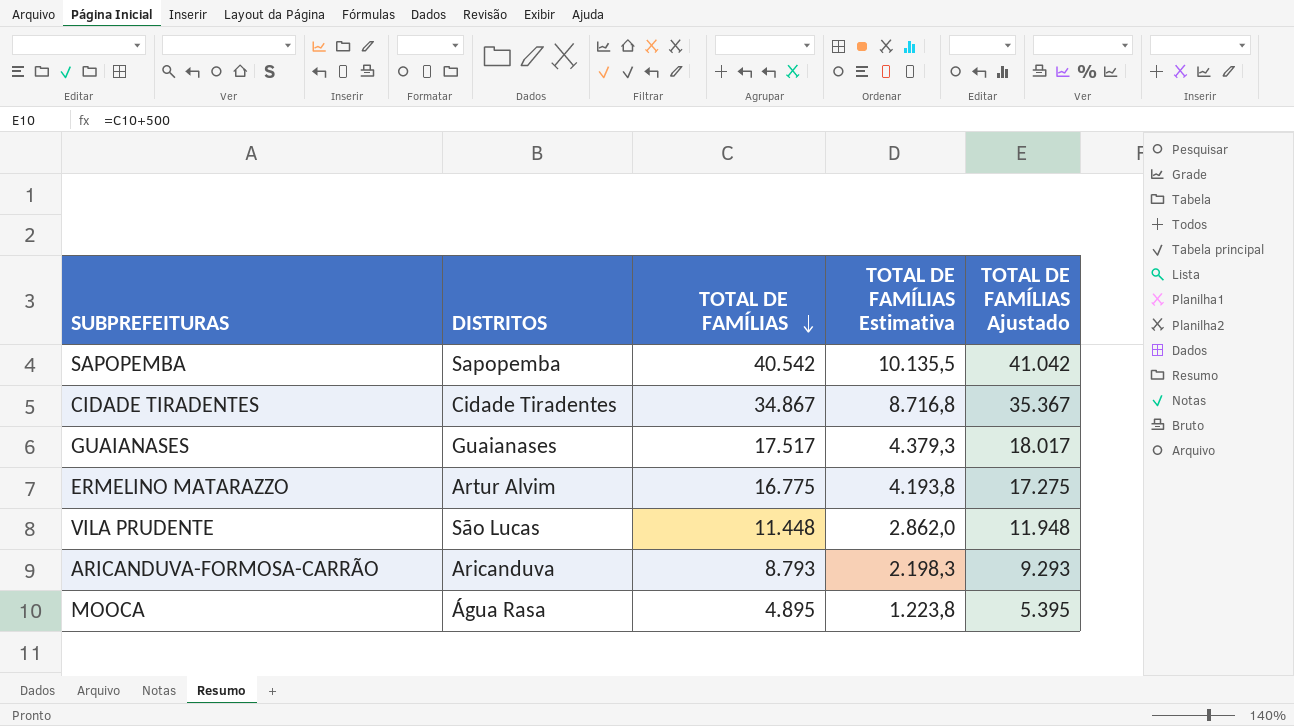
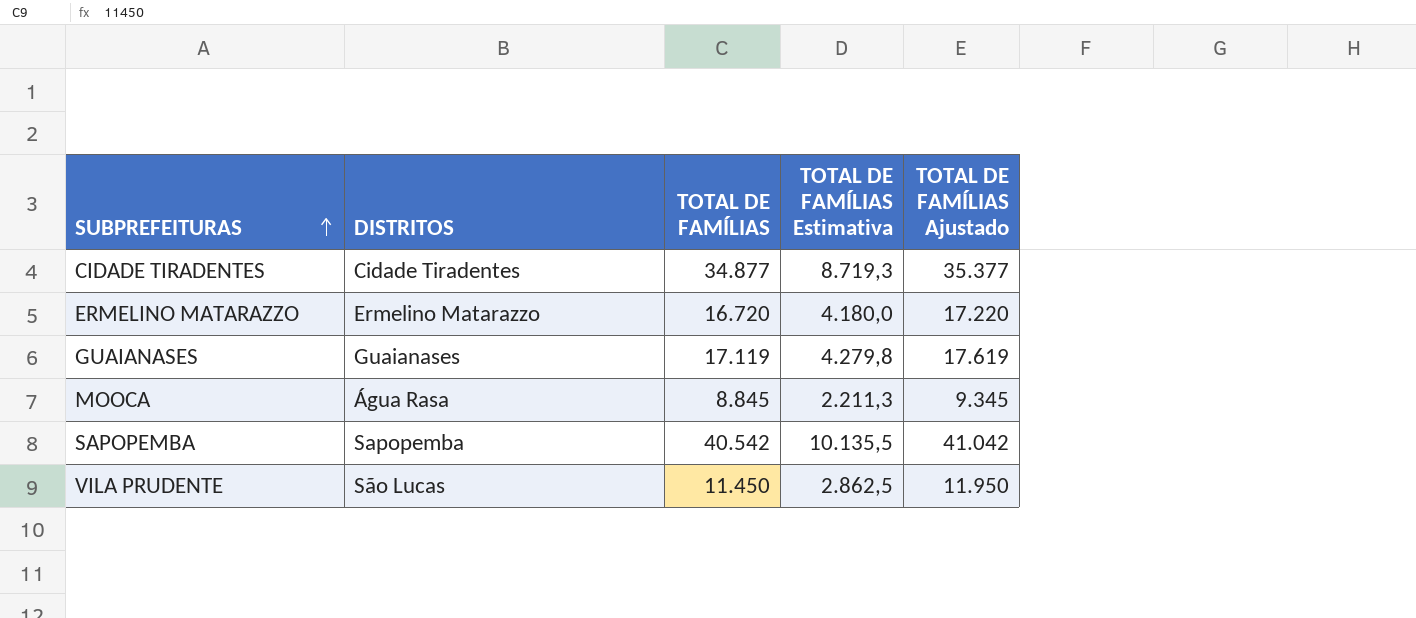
row order: TOTAL DE FAMÍLIAS descending -> SUBPREFEITURAS ascending
row ARICANDUVA-FORMOSA-CARRÃO: Aricanduva | 8.793 | 2.198,3 | 9.293 -> none
CIDADE TIRADENTES | TOTAL DE FAMÍLIAS: 34.867 -> 34.877
CIDADE TIRADENTES | TOTAL DE FAMÍLIAS Estimativa: 8.716,8 -> 8.719,3
CIDADE TIRADENTES | TOTAL DE FAMÍLIAS Ajustado: 35.367 -> 35.377
ERMELINO MATARAZZO | DISTRITOS: Artur Alvim -> Ermelino Matarazzo
ERMELINO MATARAZZO | TOTAL DE FAMÍLIAS: 16.775 -> 16.720
ERMELINO MATARAZZO | TOTAL DE FAMÍLIAS Estimativa: 4.193,8 -> 4.180,0
ERMELINO MATARAZZO | TOTAL DE FAMÍLIAS Ajustado: 17.275 -> 17.220
GUAIANASES | TOTAL DE FAMÍLIAS: 17.517 -> 17.119
GUAIANASES | TOTAL DE FAMÍLIAS Estimativa: 4.379,3 -> 4.279,8
GUAIANASES | TOTAL DE FAMÍLIAS Ajustado: 18.017 -> 17.619
MOOCA | TOTAL DE FAMÍLIAS: 4.895 -> 8.845
MOOCA | TOTAL DE FAMÍLIAS Estimativa: 1.223,8 -> 2.211,3
MOOCA | TOTAL DE FAMÍLIAS Ajustado: 5.395 -> 9.345
VILA PRUDENTE | TOTAL DE FAMÍLIAS: 11.448 -> 11.450
VILA PRUDENTE | TOTAL DE FAMÍLIAS Estimativa: 2.862,0 -> 2.862,5
VILA PRUDENTE | TOTAL DE FAMÍLIAS Ajustado: 11.948 -> 11.950

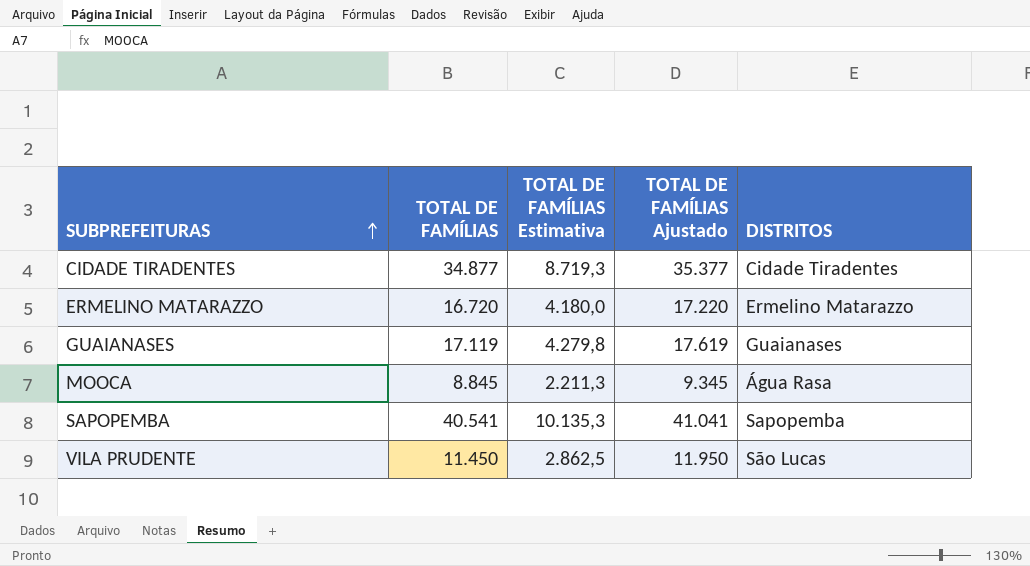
column DISTRITOS | position: 2 -> 5
SAPOPEMBA | TOTAL DE FAMÍLIAS: 40.542 -> 40.541
SAPOPEMBA | TOTAL DE FAMÍLIAS Estimativa: 10.135,5 -> 10.135,3
SAPOPEMBA | TOTAL DE FAMÍLIAS Ajustado: 41.042 -> 41.041

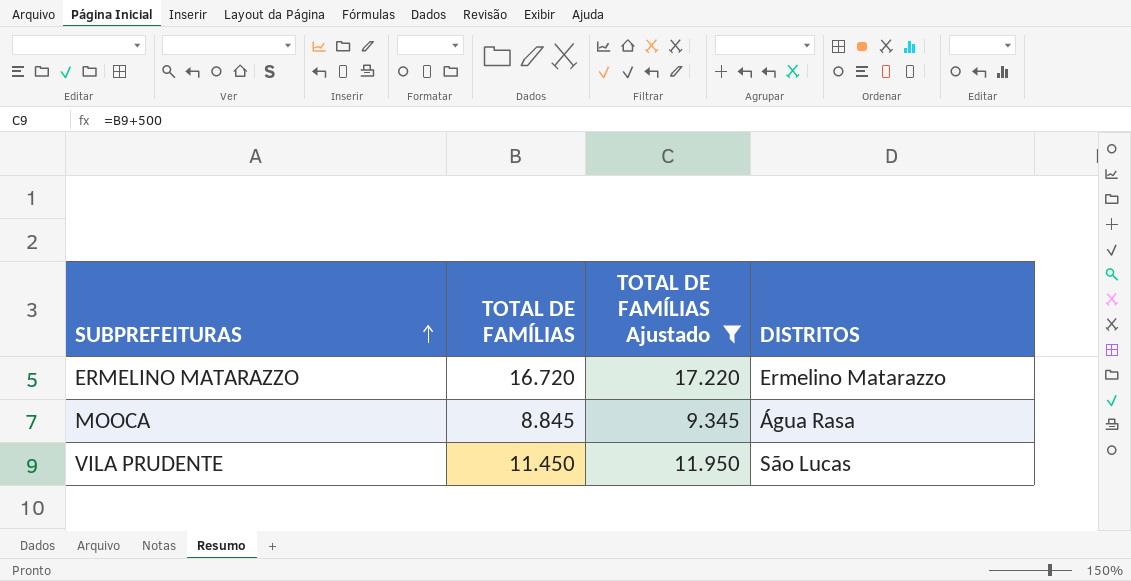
filter: none -> TOTAL DE FAMÍLIAS Ajustado <= 17.220
column TOTAL DE FAMÍLIAS Estimativa | formula: [TOTAL DE FAMÍLIAS] * 0,25 -> none

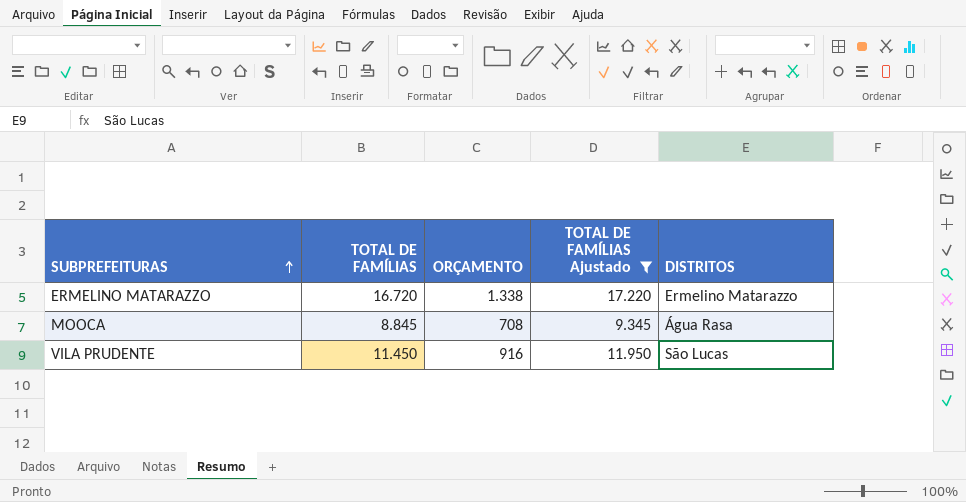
column ORÇAMENTO | formula: none -> [TOTAL DE FAMÍLIAS] * 0,08

